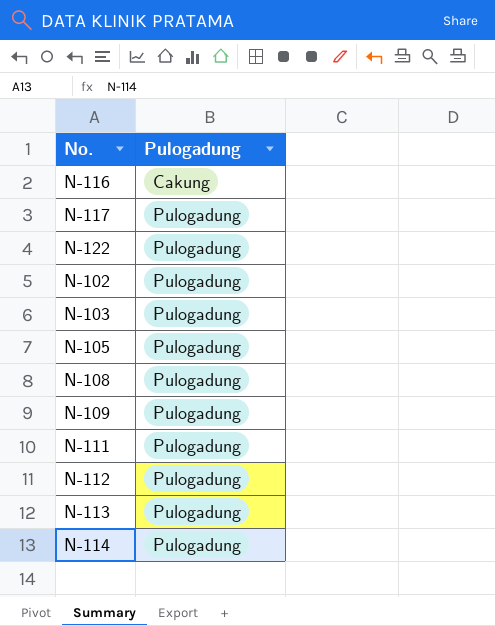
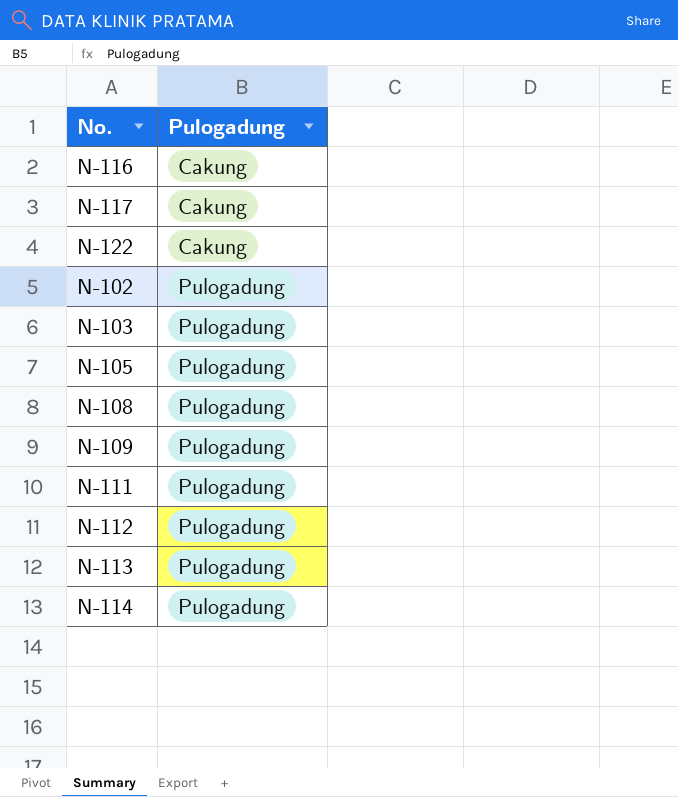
N-117 | Pulogadung: Pulogadung -> Cakung
N-122 | Pulogadung: Pulogadung -> Cakung

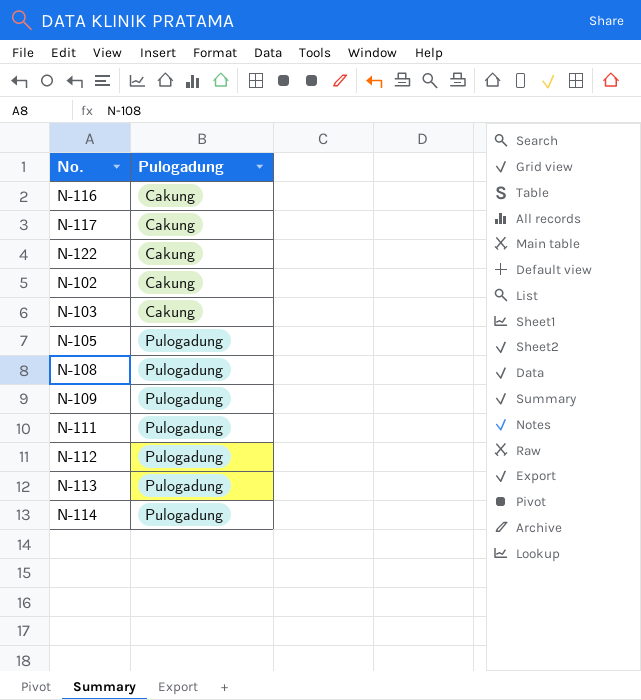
N-102 | Pulogadung: Pulogadung -> Cakung
N-103 | Pulogadung: Pulogadung -> Cakung

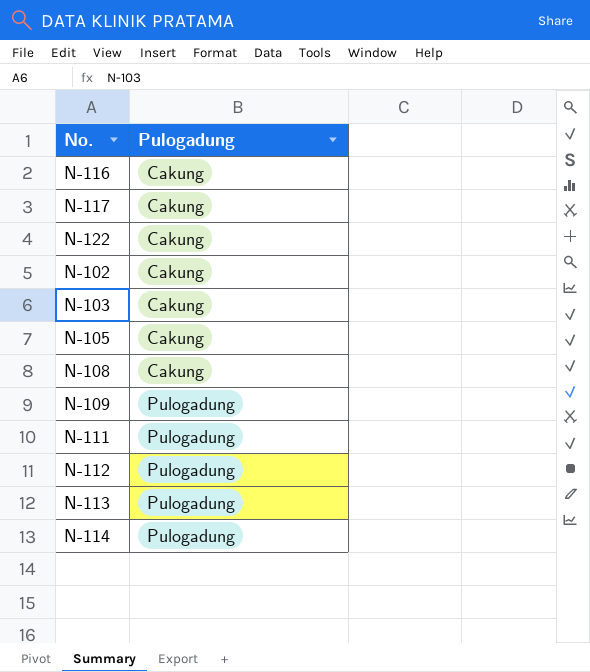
N-105 | Pulogadung: Pulogadung -> Cakung
N-108 | Pulogadung: Pulogadung -> Cakung

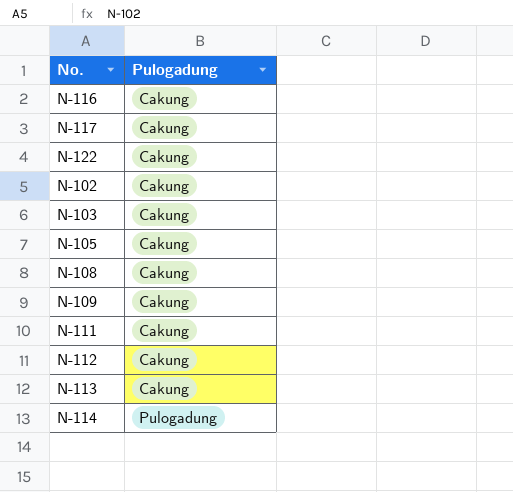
N-109 | Pulogadung: Pulogadung -> Cakung
N-111 | Pulogadung: Pulogadung -> Cakung
N-112 | Pulogadung: Pulogadung -> Cakung
N-113 | Pulogadung: Pulogadung -> Cakung

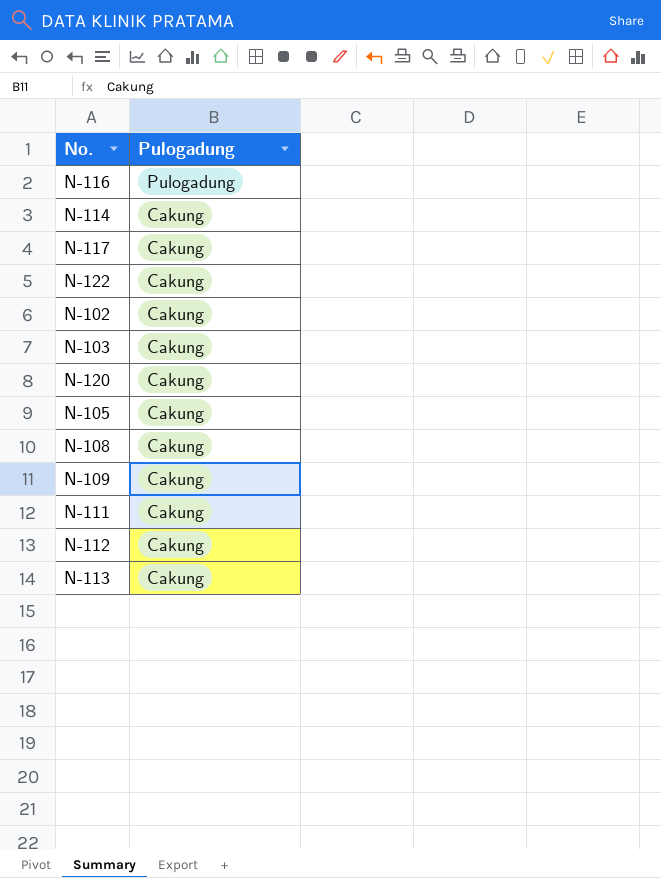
row order: Pulogadung ascending -> Pulogadung descending
N-116 | Pulogadung: Cakung -> Pulogadung
N-114 | Pulogadung: Pulogadung -> Cakung
row N-120: none -> Cakung

